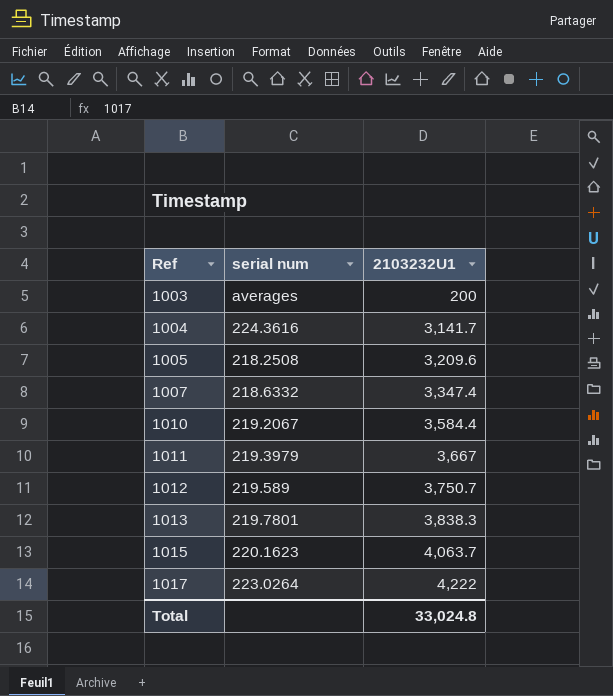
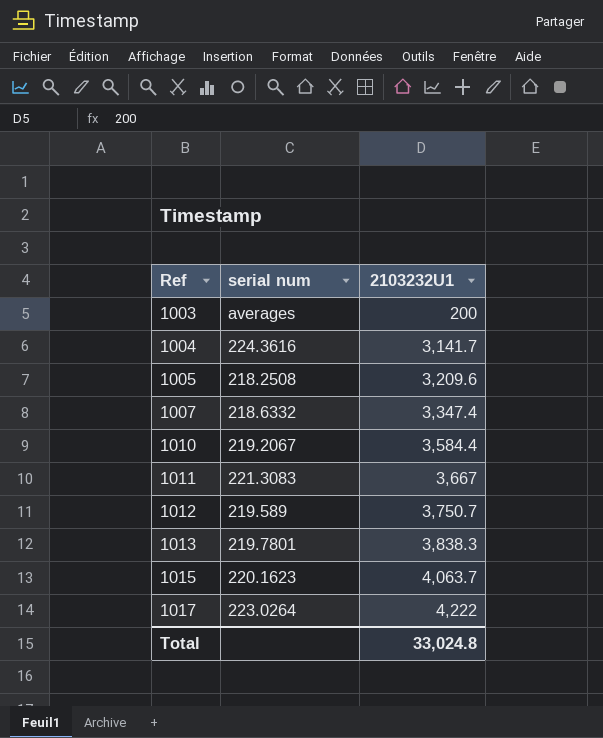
1011 | serial num: 219.3979 -> 221.3083

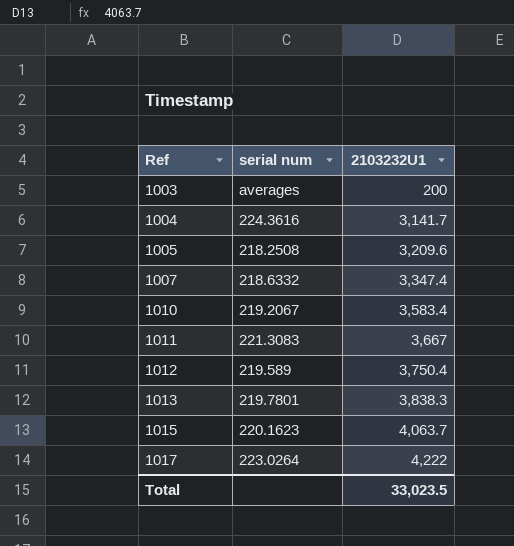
1010 | 2103232U1: 3,584.4 -> 3,583.4
1012 | 2103232U1: 3,750.7 -> 3,750.4
Total | 2103232U1: 33,024.8 -> 33,023.5

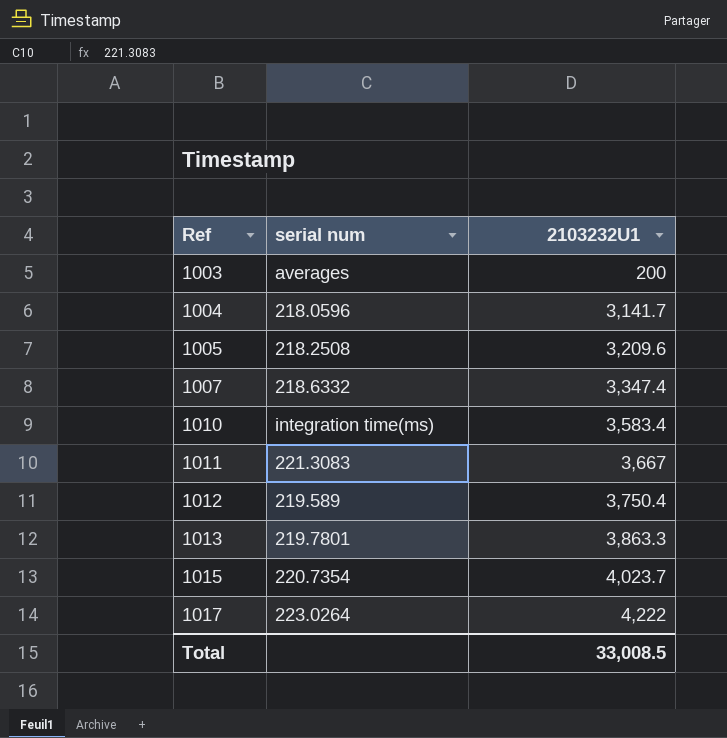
1004 | serial num: 224.3616 -> 218.0596
1010 | serial num: 219.2067 -> integration time(ms)
1013 | 2103232U1: 3,838.3 -> 3,863.3
1015 | serial num: 220.1623 -> 220.7354
1015 | 2103232U1: 4,063.7 -> 4,023.7
Total | 2103232U1: 33,023.5 -> 33,008.5

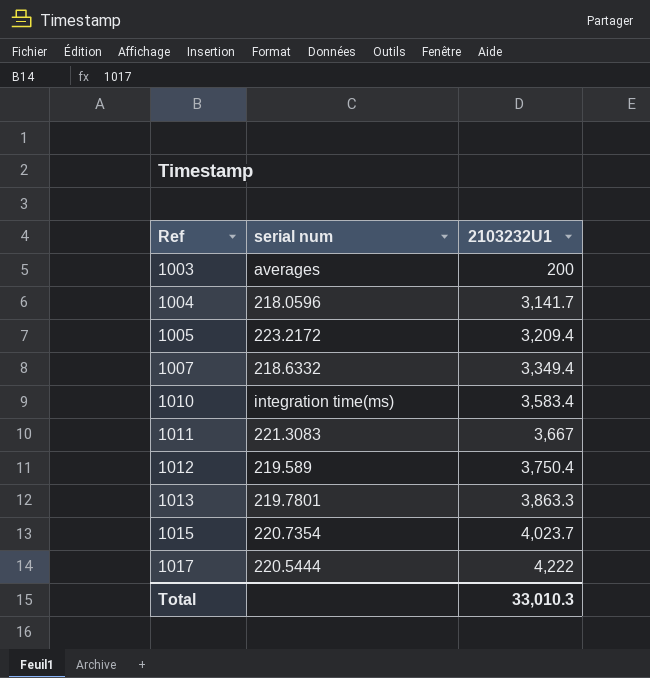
1005 | serial num: 218.2508 -> 223.2172
1005 | 2103232U1: 3,209.6 -> 3,209.4
1007 | 2103232U1: 3,347.4 -> 3,349.4
1017 | serial num: 223.0264 -> 220.5444
Total | 2103232U1: 33,008.5 -> 33,010.3

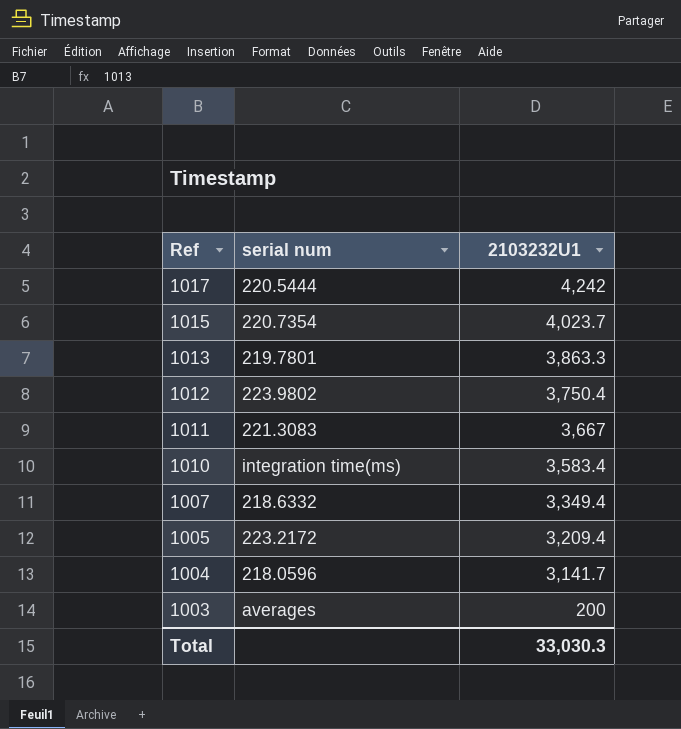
row order: Ref ascending -> Ref descending
1017 | 2103232U1: 4,222 -> 4,242
1012 | serial num: 219.589 -> 223.9802
Total | 2103232U1: 33,010.3 -> 33,030.3

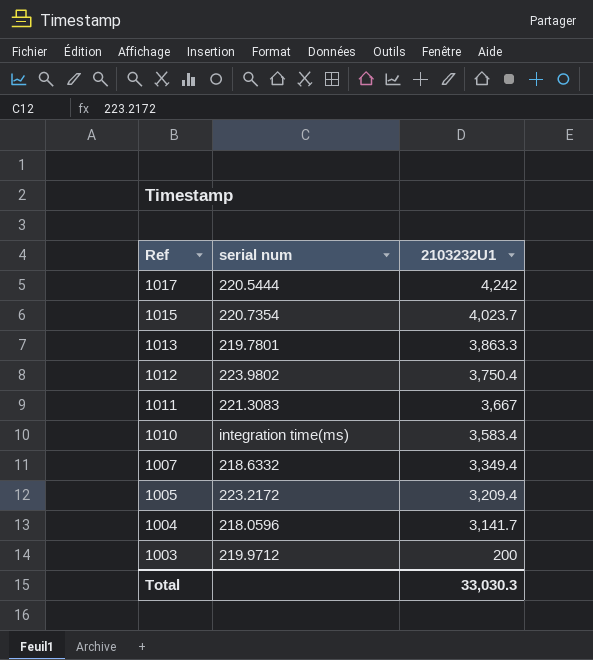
1003 | serial num: averages -> 219.9712

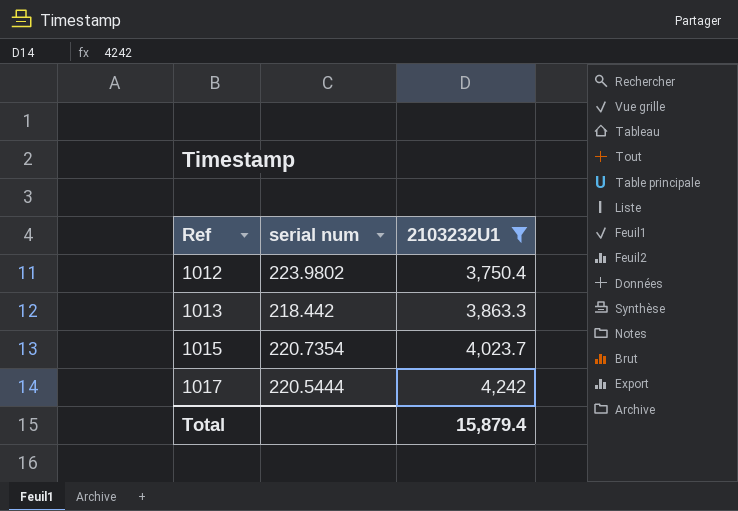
filter: none -> 2103232U1 >= 3,750.4
row order: Ref descending -> Ref ascending
1013 | serial num: 219.7801 -> 218.442
Total | 2103232U1: 33,030.3 -> 15,879.4

